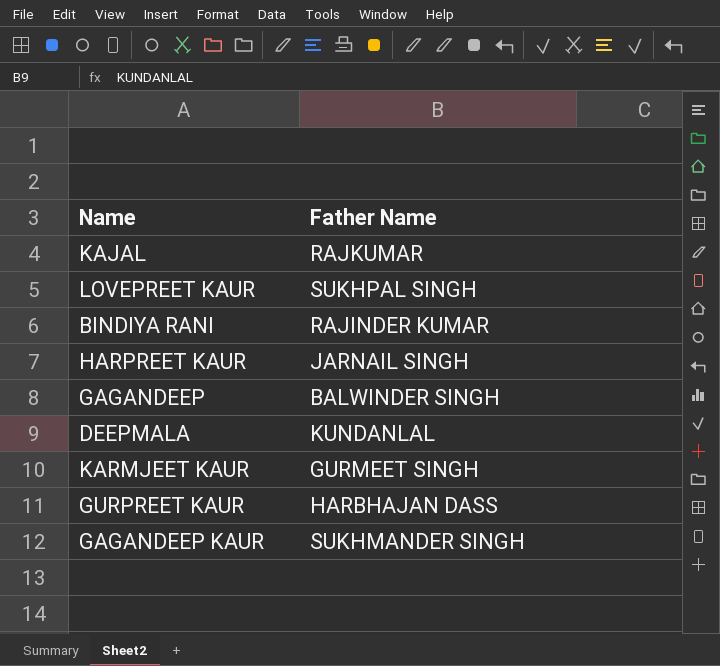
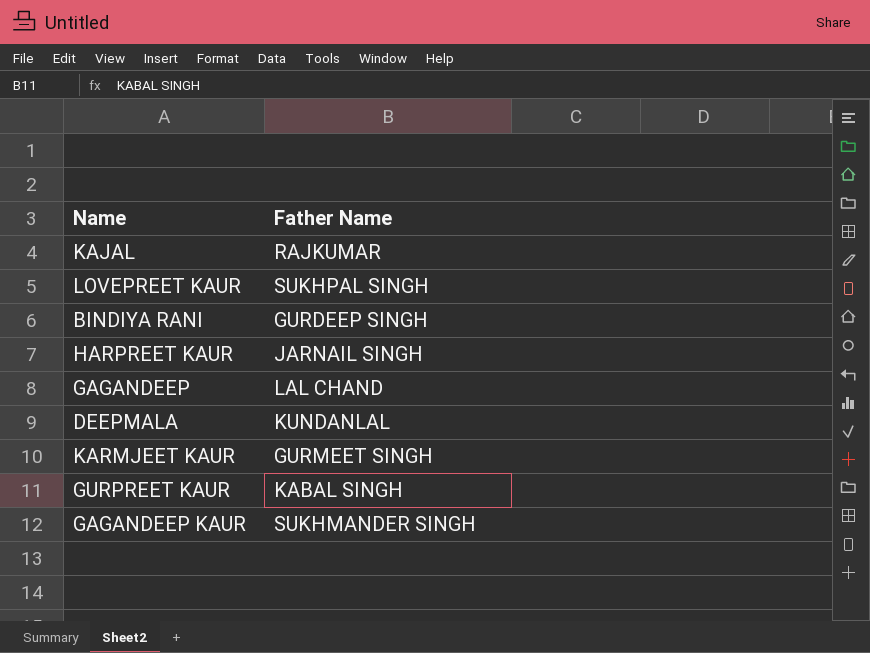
BINDIYA RANI | Father Name: RAJINDER KUMAR -> GURDEEP SINGH
GAGANDEEP | Father Name: BALWINDER SINGH -> LAL CHAND
GURPREET KAUR | Father Name: HARBHAJAN DASS -> KABAL SINGH

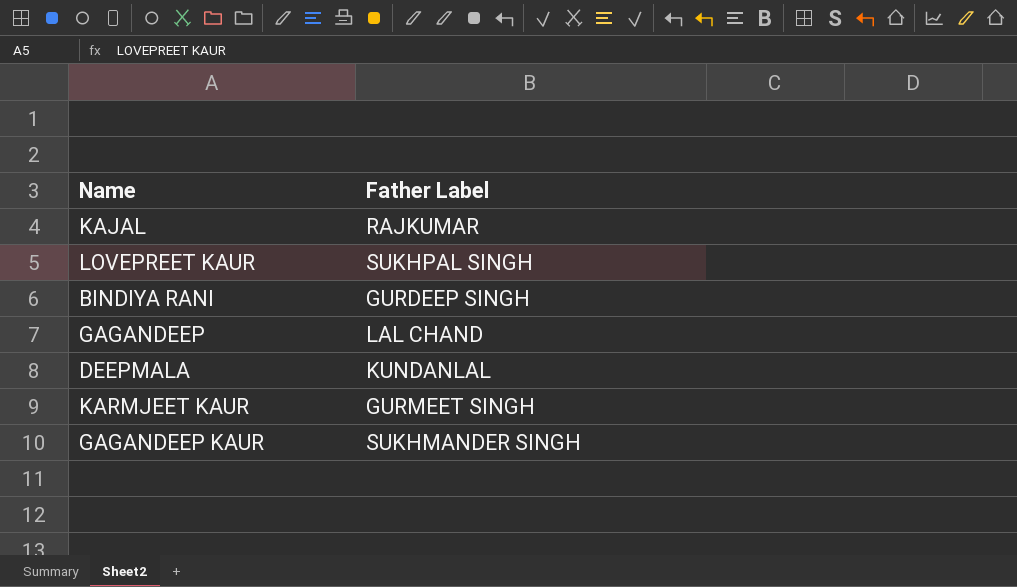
column name: Father Name -> Father Label
row HARPREET KAUR: JARNAIL SINGH -> none
row GURPREET KAUR: KABAL SINGH -> none

